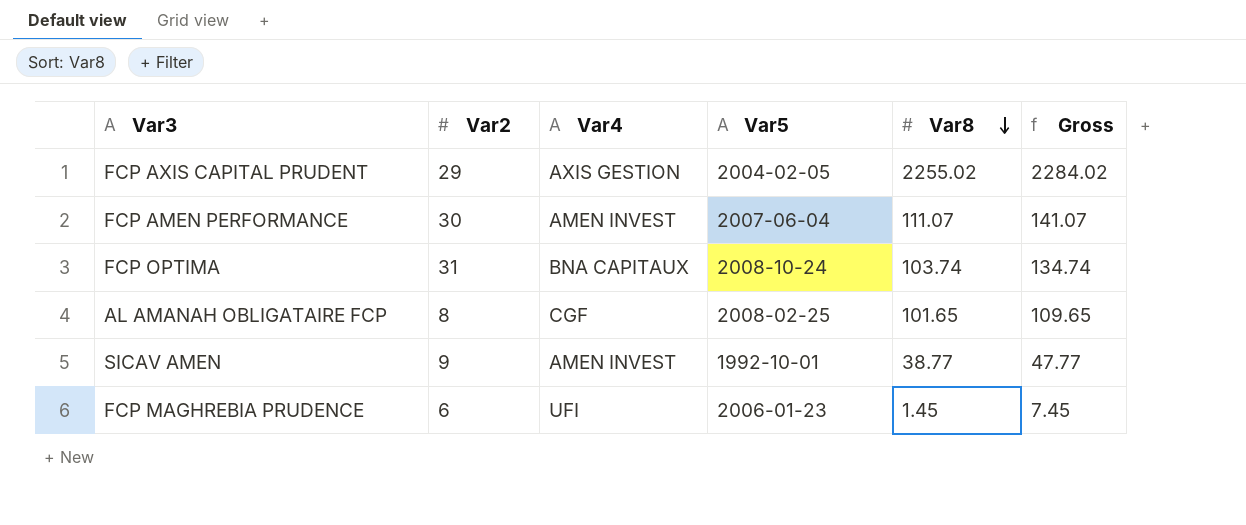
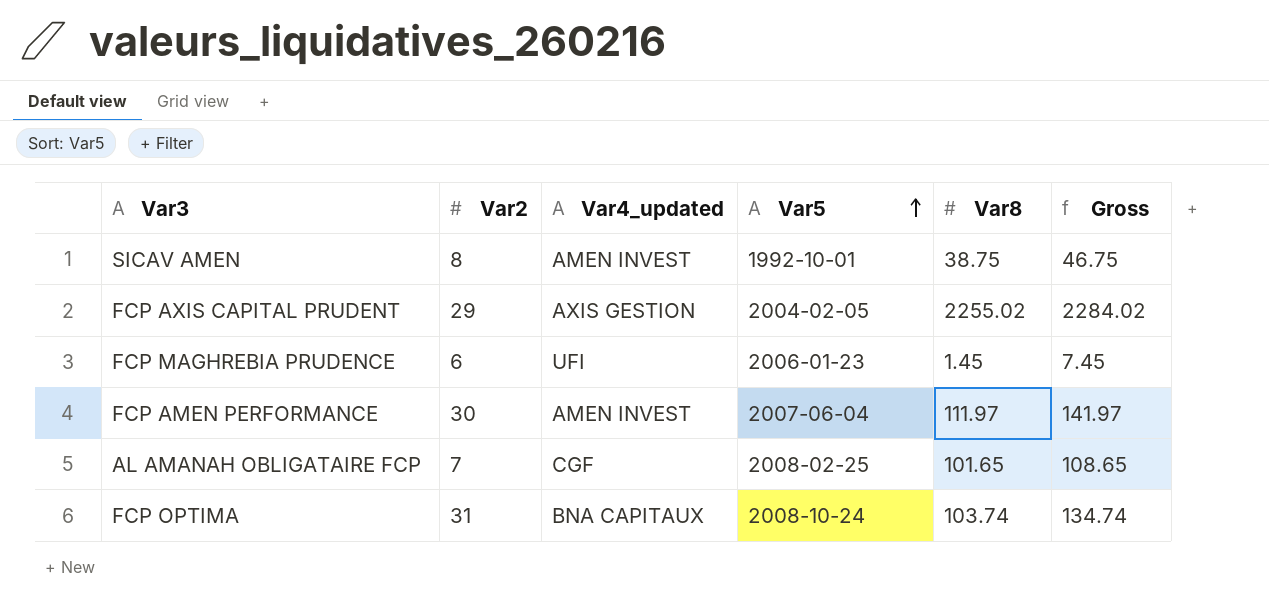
row order: Var8 descending -> Var5 ascending
column name: Var4 -> Var4_updated
SICAV AMEN | Var2: 9 -> 8
SICAV AMEN | Var8: 38.77 -> 38.75
SICAV AMEN | Gross: 47.77 -> 46.75
FCP AMEN PERFORMANCE | Var8: 111.07 -> 111.97
FCP AMEN PERFORMANCE | Gross: 141.07 -> 141.97
AL AMANAH OBLIGATAIRE FCP | Var2: 8 -> 7
AL AMANAH OBLIGATAIRE FCP | Gross: 109.65 -> 108.65

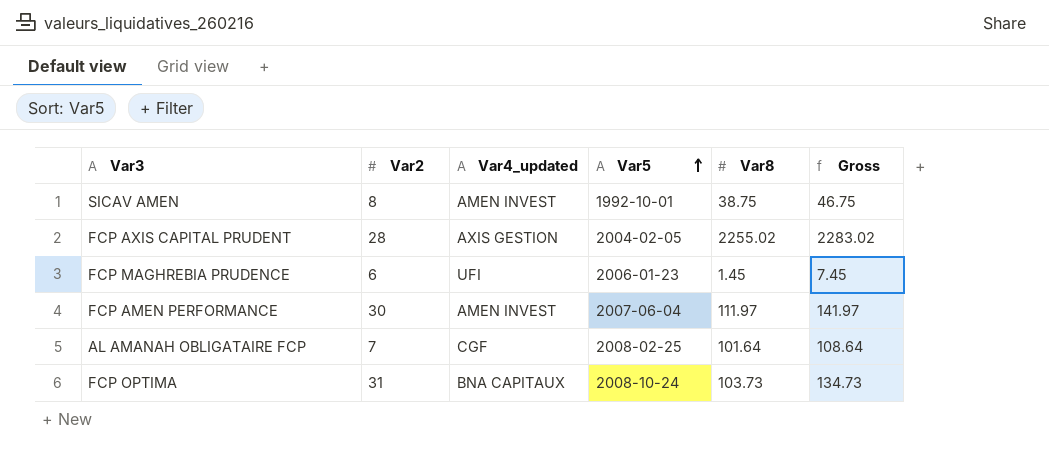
FCP AXIS CAPITAL PRUDENT | Var2: 29 -> 28
FCP AXIS CAPITAL PRUDENT | Gross: 2284.02 -> 2283.02
AL AMANAH OBLIGATAIRE FCP | Var8: 101.65 -> 101.64
AL AMANAH OBLIGATAIRE FCP | Gross: 108.65 -> 108.64
FCP OPTIMA | Var8: 103.74 -> 103.73
FCP OPTIMA | Gross: 134.74 -> 134.73

